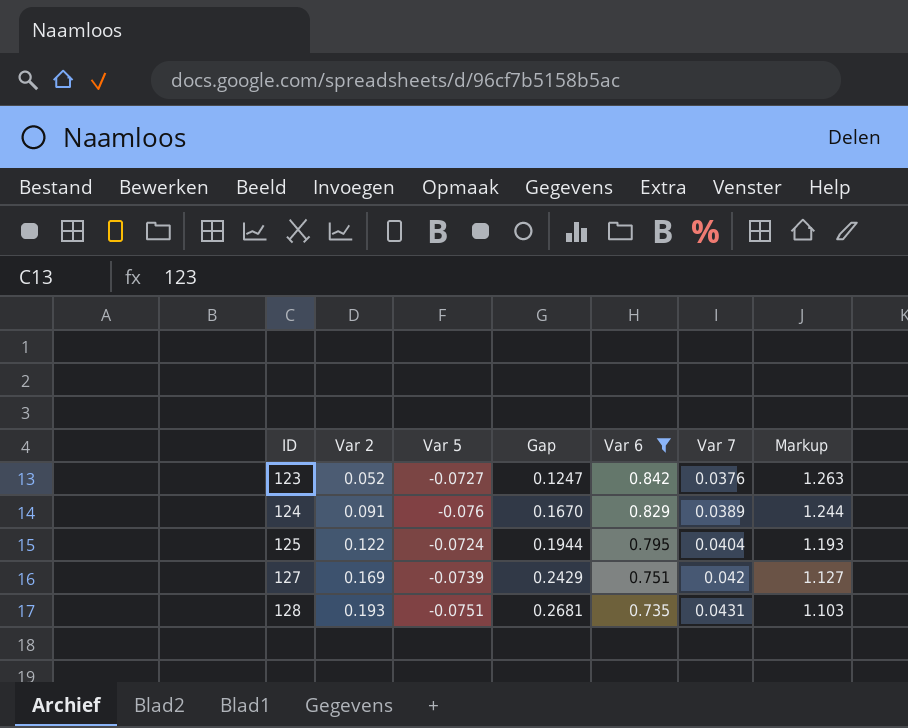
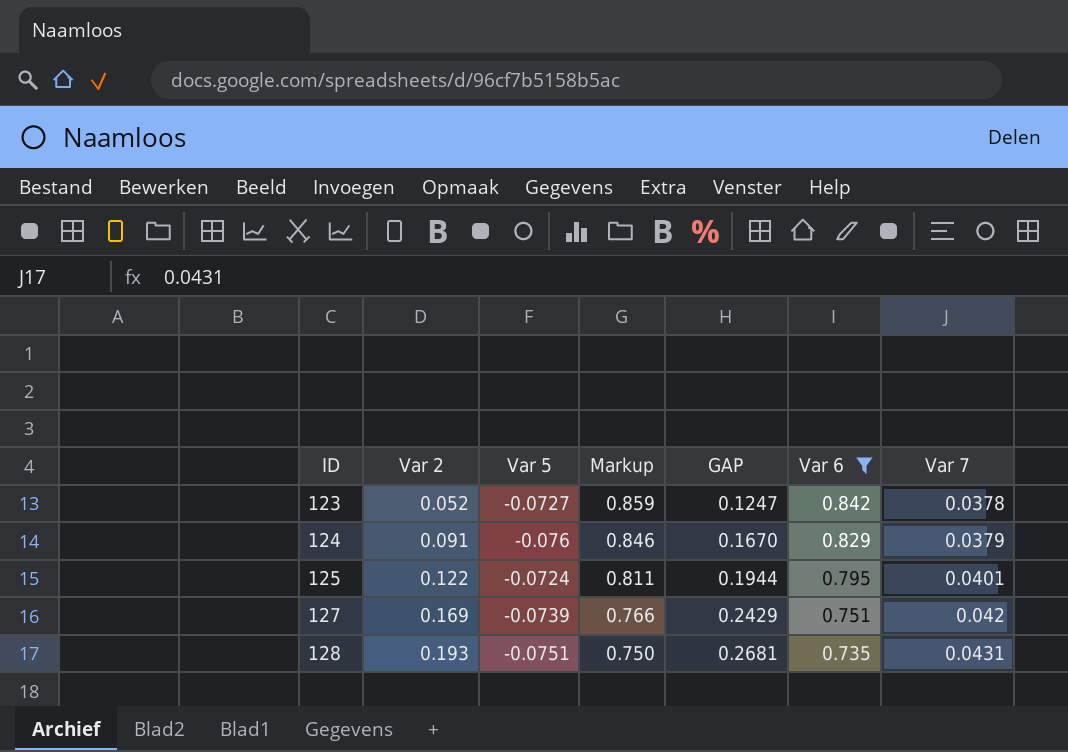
column Markup | formula: [Var 6] * 1.5 -> [Var 6] * 1.02
column Markup | position: 7 -> 4
column name: Gap -> GAP
123 | Var 7: 0.0376 -> 0.0378
124 | Var 7: 0.0389 -> 0.0379
125 | Var 7: 0.0404 -> 0.0401

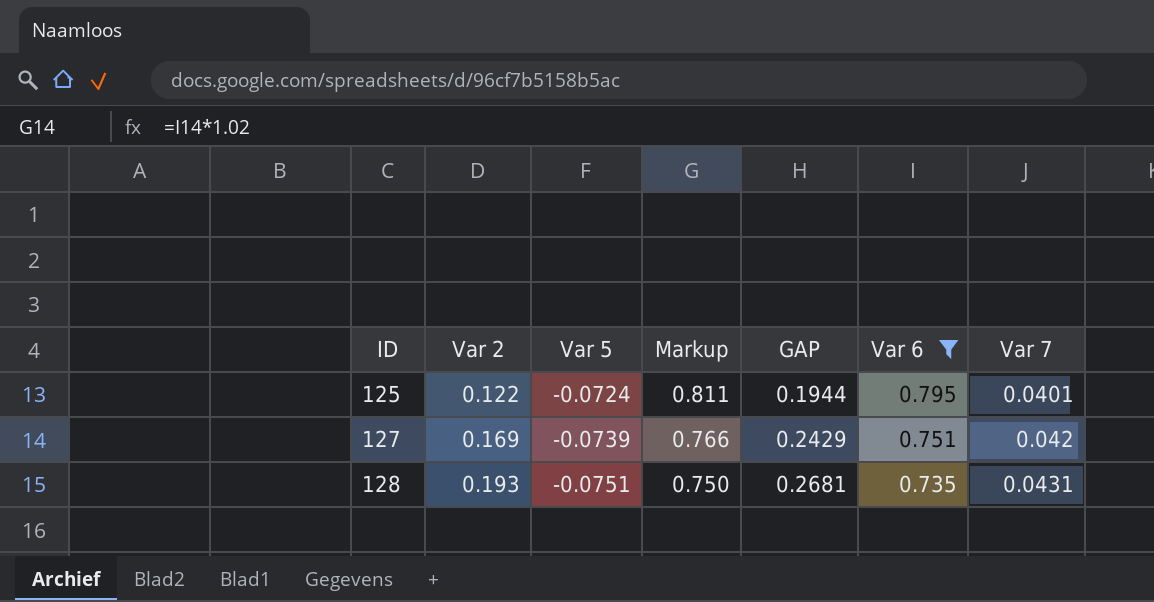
row 123: 0.052 | -0.0727 | 0.859 | 0.1247 | 0.842 | 0.0378 -> none
row 124: 0.091 | -0.076 | 0.846 | 0.1670 | 0.829 | 0.0379 -> none

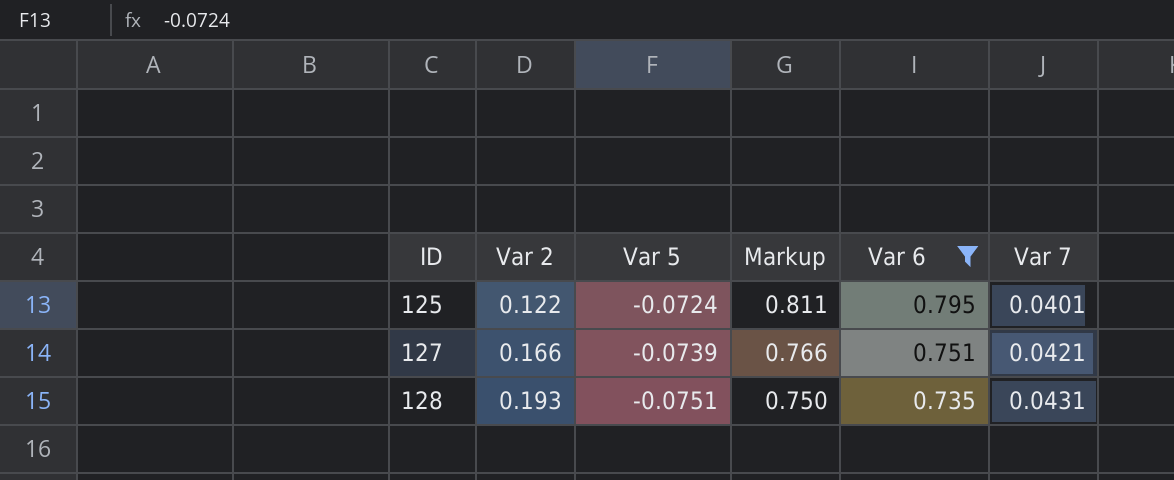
column GAP | formula: [Var 2] - [Var 5] -> none
127 | Var 2: 0.169 -> 0.166
127 | Var 7: 0.042 -> 0.0421

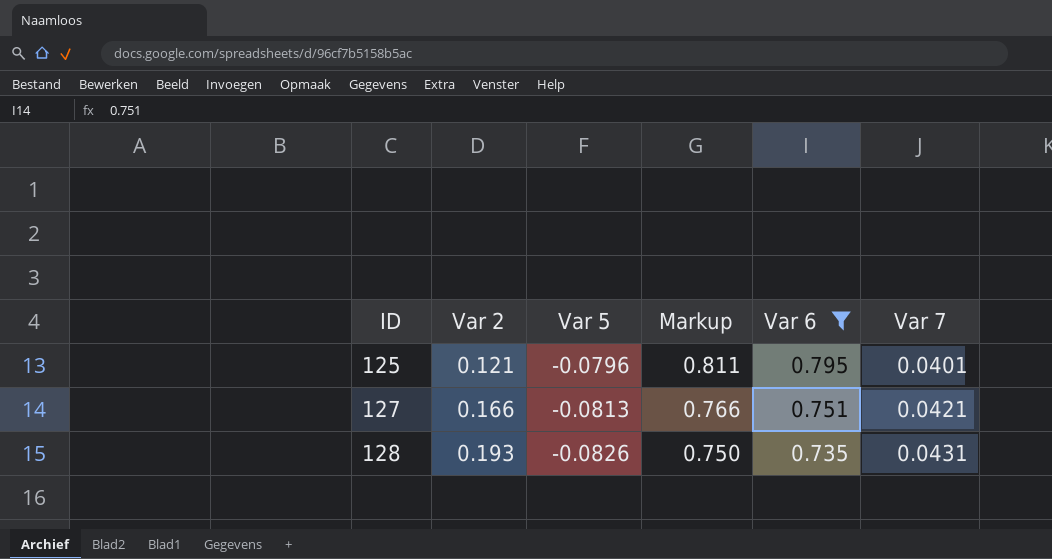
125 | Var 2: 0.122 -> 0.121
125 | Var 5: -0.0724 -> -0.0796
127 | Var 5: -0.0739 -> -0.0813
128 | Var 5: -0.0751 -> -0.0826

